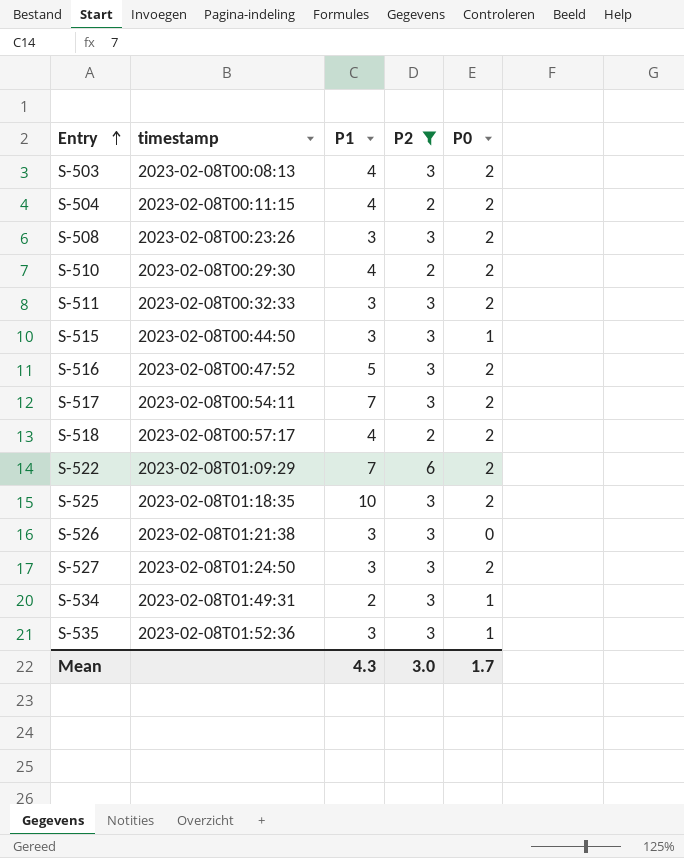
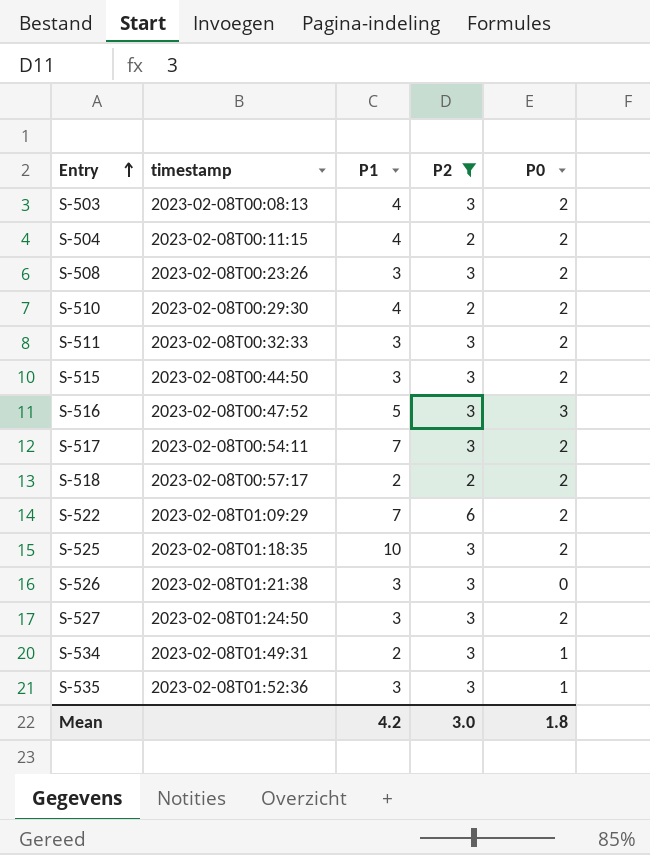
S-515 | P0: 1 -> 2
S-516 | P0: 2 -> 3
S-518 | P1: 4 -> 2
Mean | P1: 4.3 -> 4.2
Mean | P0: 1.7 -> 1.8

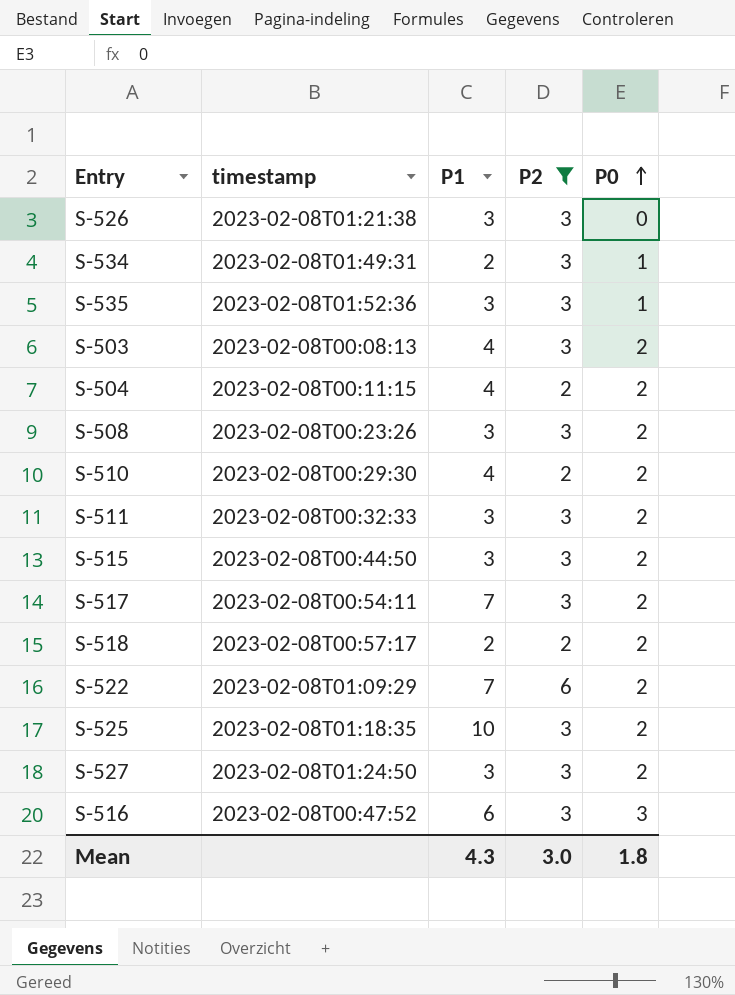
row order: Entry ascending -> P0 ascending
S-516 | P1: 5 -> 6
Mean | P1: 4.2 -> 4.3

